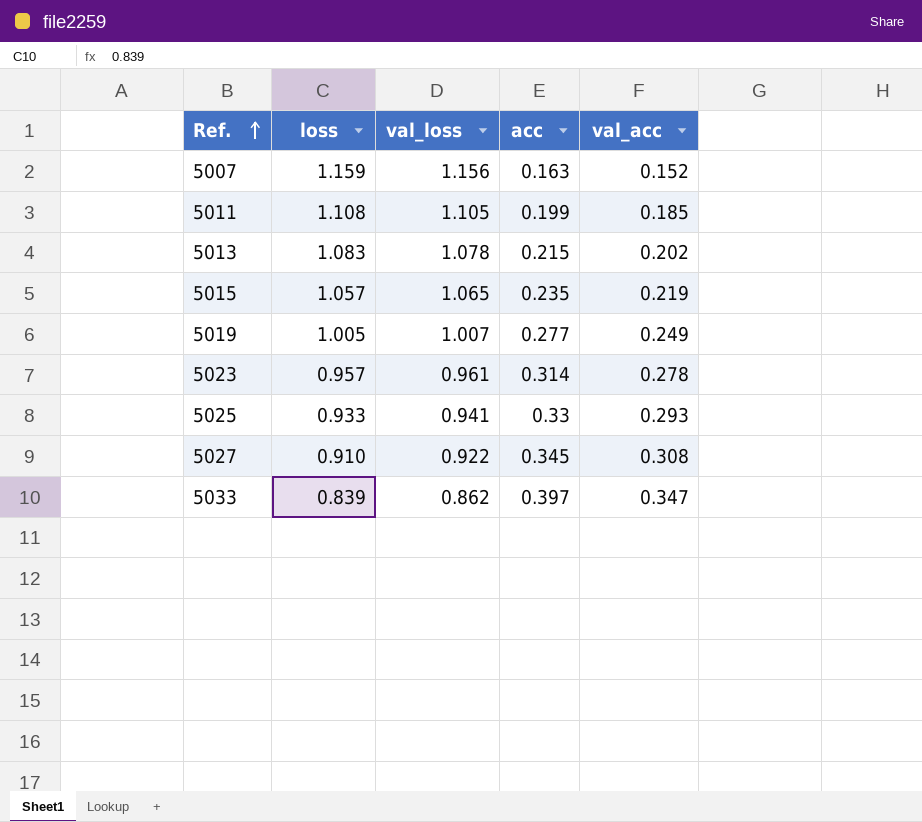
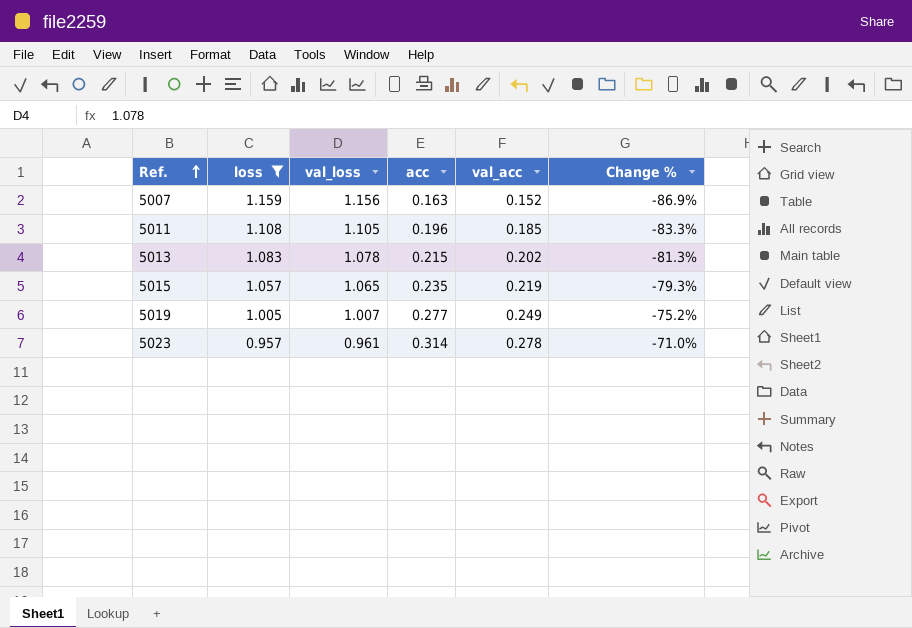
filter: none -> loss >= 0.957
column Change % | formula: none -> ([val_acc] - [loss]) / [loss]
5011 | acc: 0.199 -> 0.196

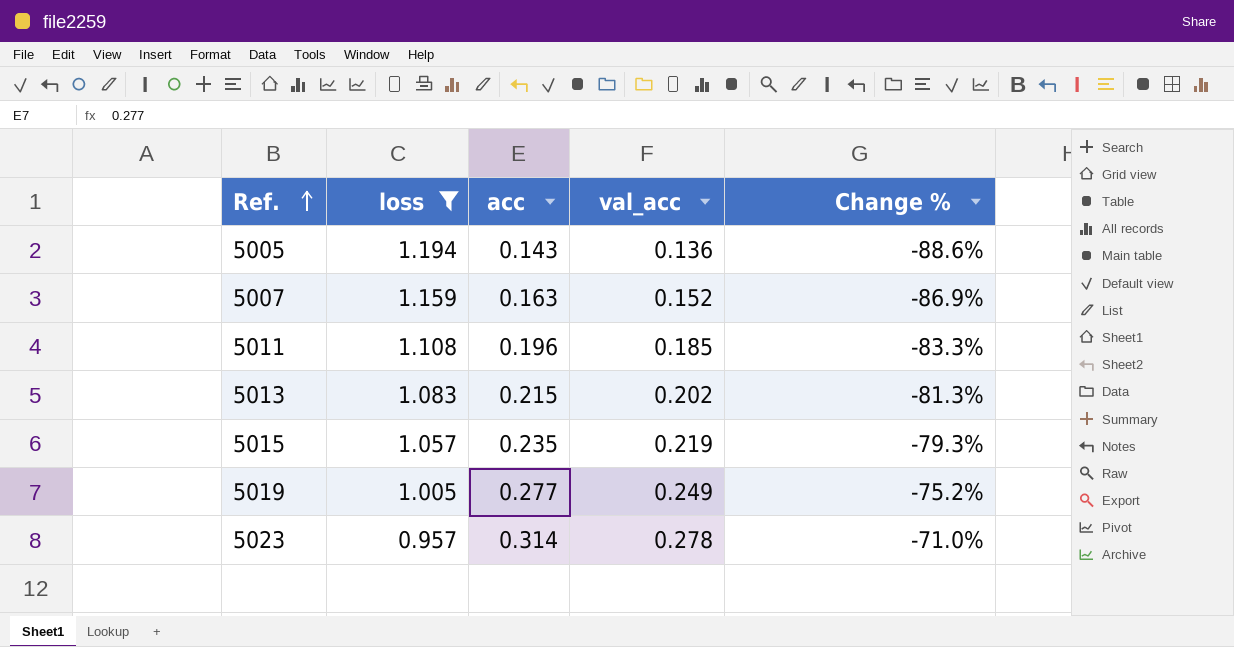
column val_loss | position: 3 -> none
row 5005: none -> 1.194 | 0.143 | 0.136 | -88.6%

